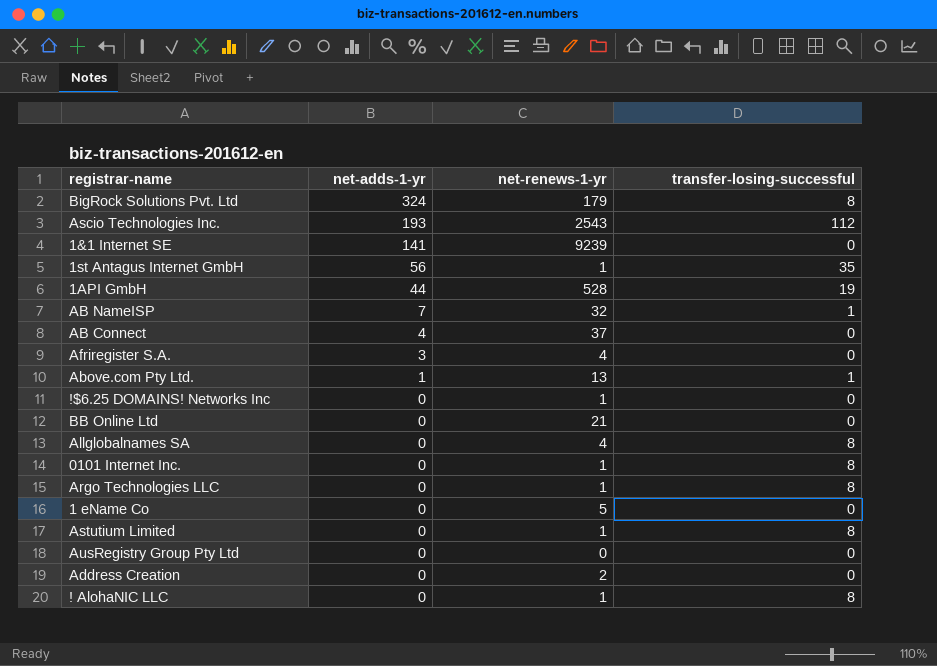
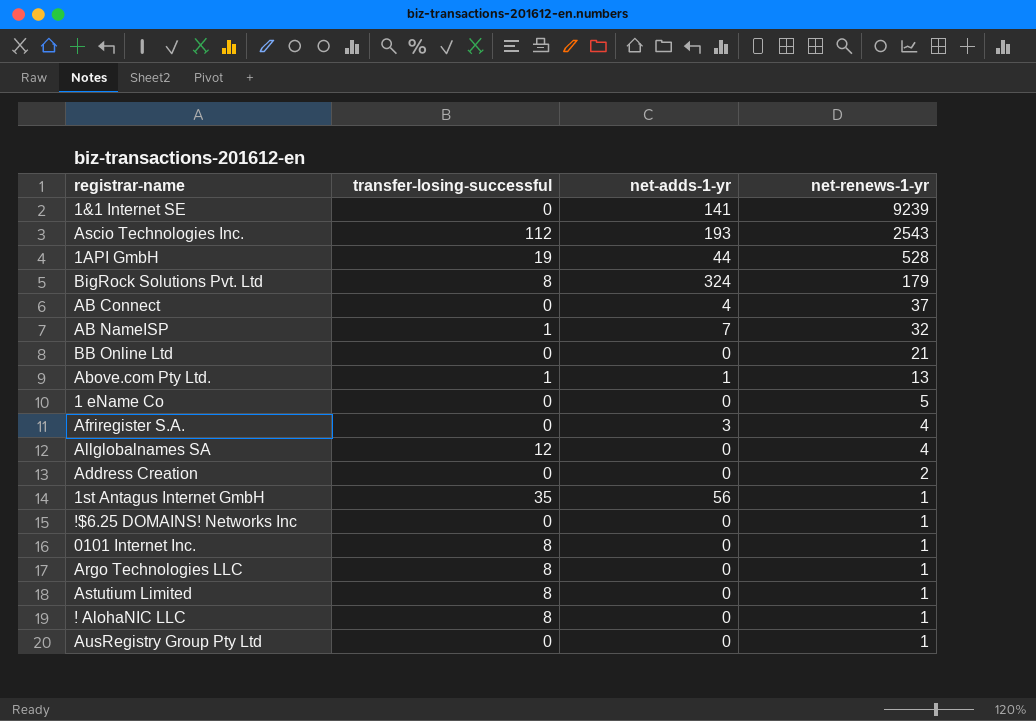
row order: net-adds-1-yr descending -> net-renews-1-yr descending
column transfer-losing-successful | position: 4 -> 2
Allglobalnames SA | transfer-losing-successful: 8 -> 12
AusRegistry Group Pty Ltd | net-renews-1-yr: 0 -> 1

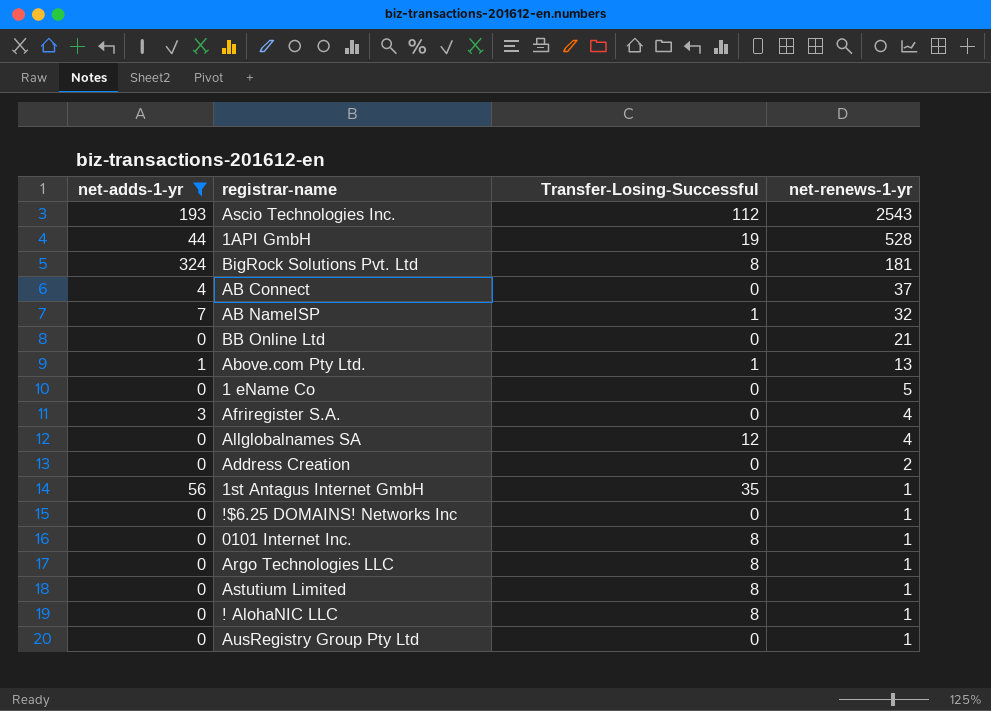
filter: none -> net-adds-1-yr != 141
column net-adds-1-yr | position: 3 -> 1
column name: transfer-losing-successful -> Transfer-Losing-Successful
BigRock Solutions Pvt. Ltd | net-renews-1-yr: 179 -> 181

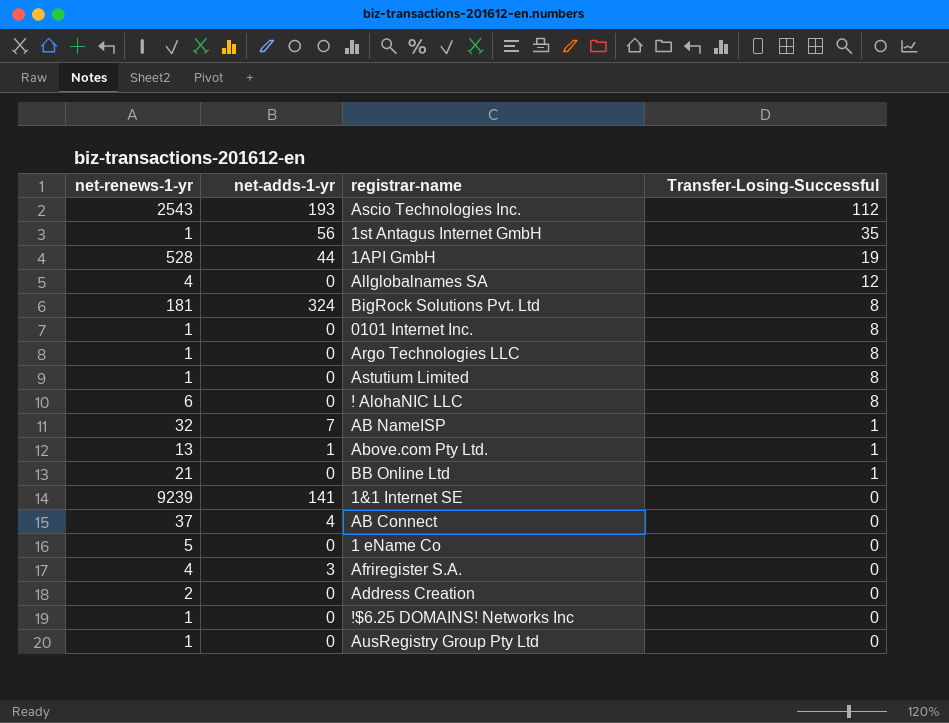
filter: net-adds-1-yr != 141 -> none
row order: net-renews-1-yr descending -> Transfer-Losing-Successful descending
column net-renews-1-yr | position: 4 -> 1
! AlohaNIC LLC | net-renews-1-yr: 1 -> 6
BB Online Ltd | Transfer-Losing-Successful: 0 -> 1

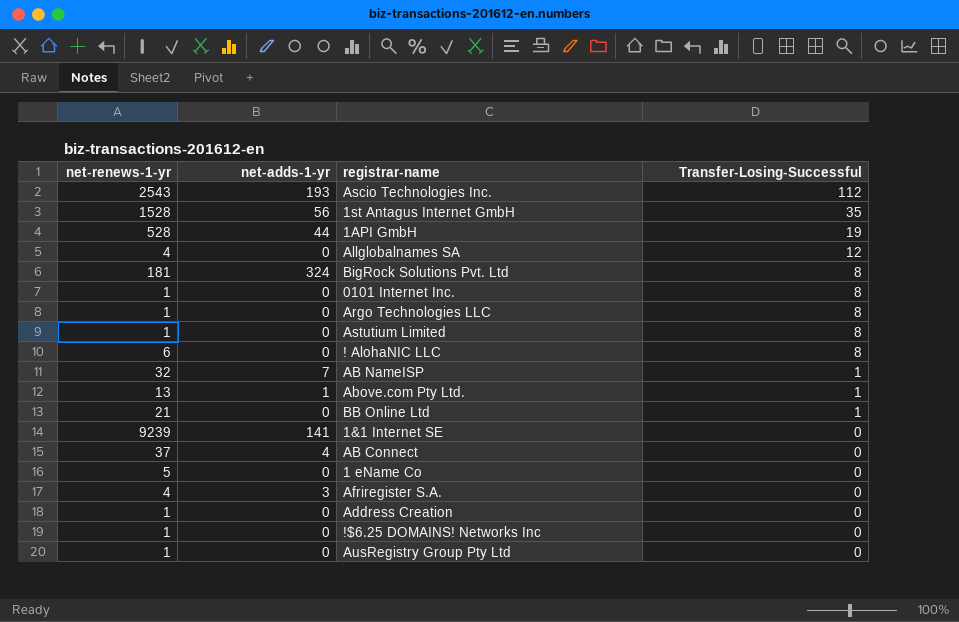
1st Antagus Internet GmbH | net-renews-1-yr: 1 -> 1528
Address Creation | net-renews-1-yr: 2 -> 1

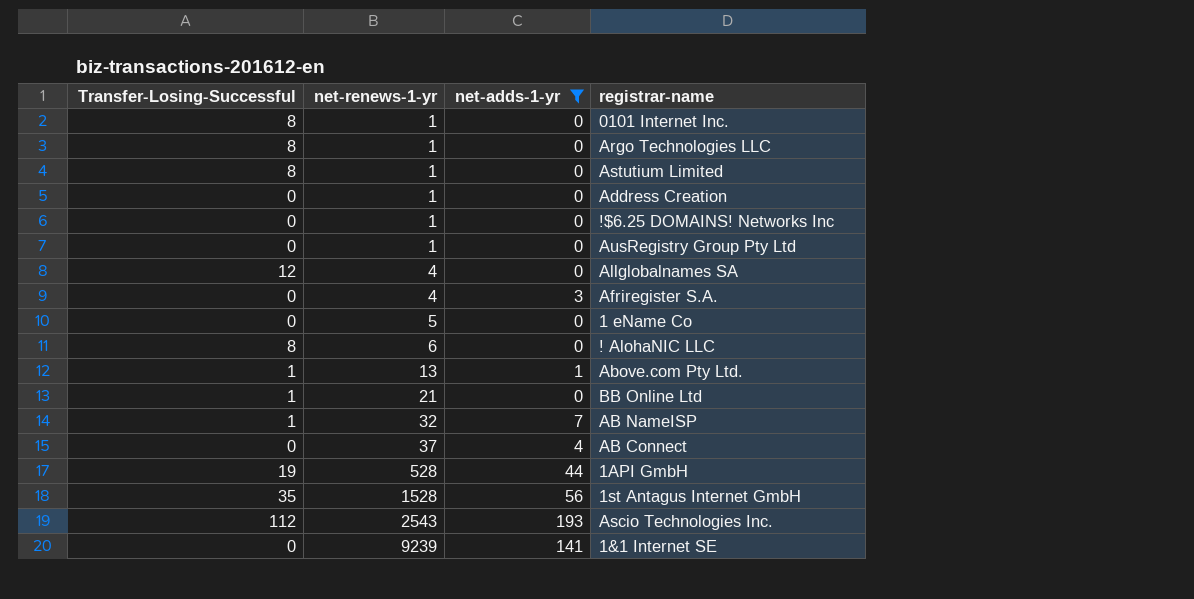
filter: none -> net-adds-1-yr != 324
row order: Transfer-Losing-Successful descending -> net-renews-1-yr ascending
column Transfer-Losing-Successful | position: 4 -> 1

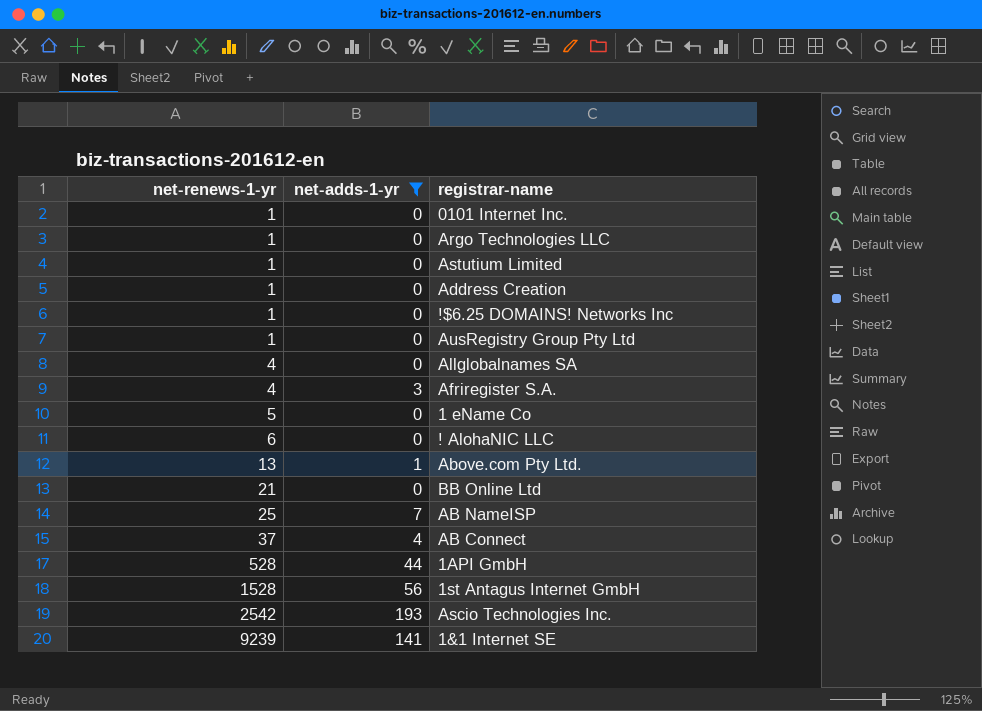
column Transfer-Losing-Successful | position: 1 -> none
AB NameISP | net-renews-1-yr: 32 -> 25
Ascio Technologies Inc. | net-renews-1-yr: 2543 -> 2542

